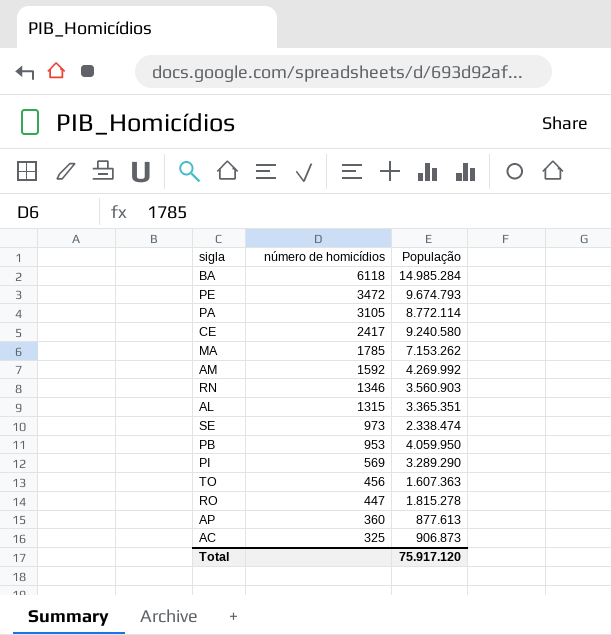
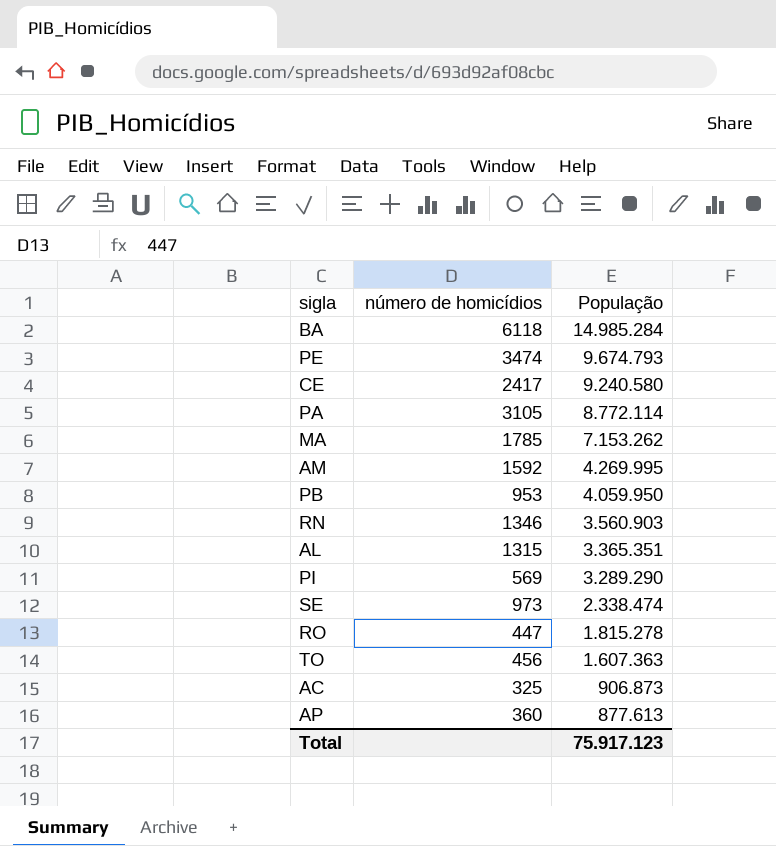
row order: número de homicídios descending -> População descending
PE | número de homicídios: 3472 -> 3474
AM | População: 4.269.992 -> 4.269.995
Total | População: 75.917.120 -> 75.917.123

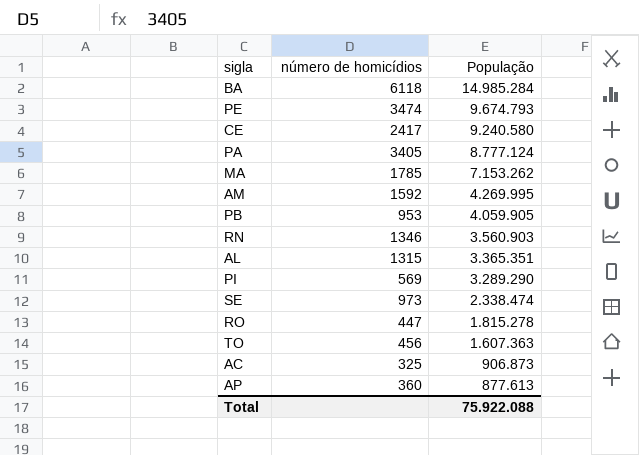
PA | número de homicídios: 3105 -> 3405
PA | População: 8.772.114 -> 8.777.124
PB | População: 4.059.950 -> 4.059.905
Total | População: 75.917.123 -> 75.922.088

